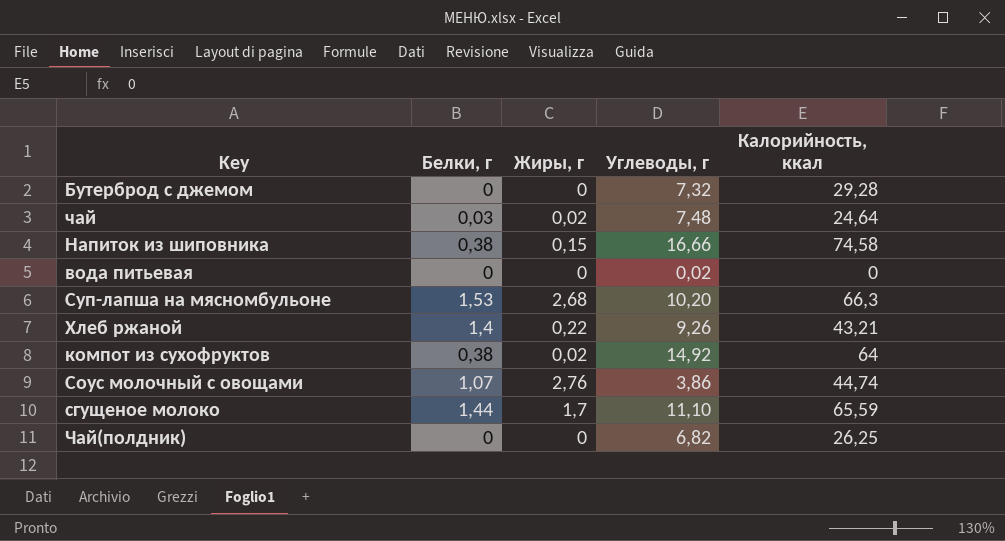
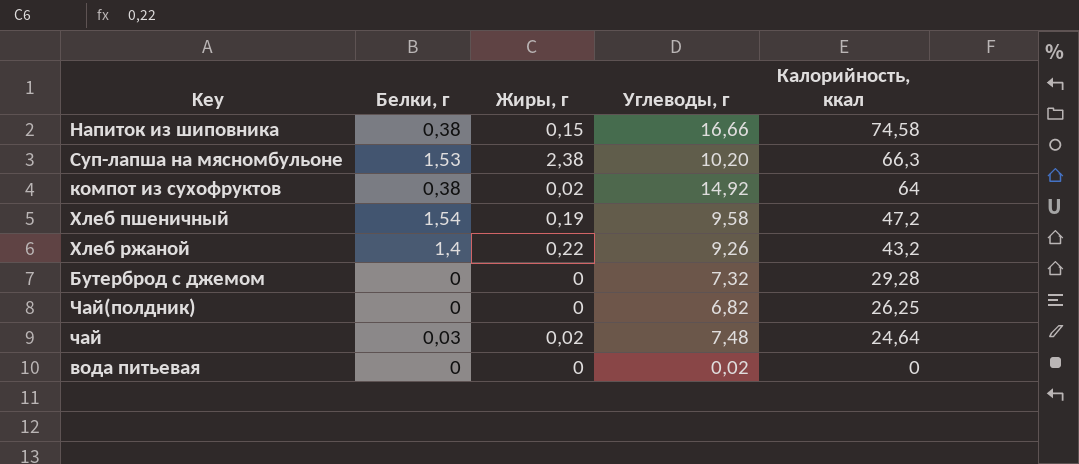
row order: none -> Калорийность, ккал descending
row Соус молочный с овощами: 1,07 | 2,76 | 3,86 | 44,74 -> none
row сгущеное молоко: 1,44 | 1,7 | 11,10 | 65,59 -> none
Суп-лапша на мясномбульоне | Жиры, г: 2,68 -> 2,38
row Хлеб пшеничный: none -> 1,54 | 0,19 | 9,58 | 47,2
Хлеб ржаной | Калорийность, ккал: 43,21 -> 43,2

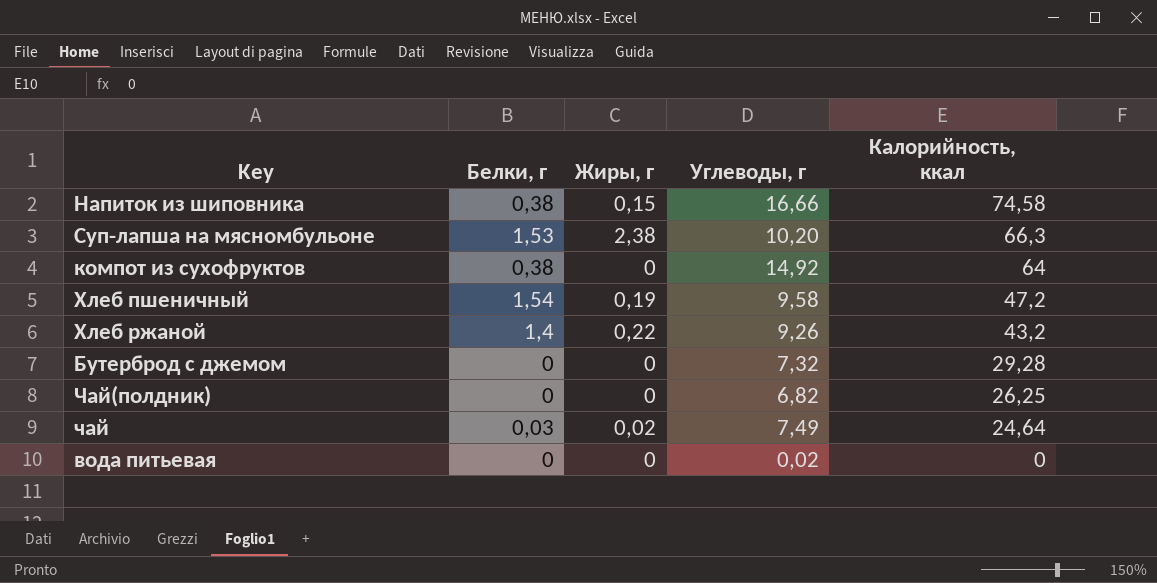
компот из сухофруктов | Жиры, г: 0,02 -> 0
чай | Углеводы, г: 7,48 -> 7,49

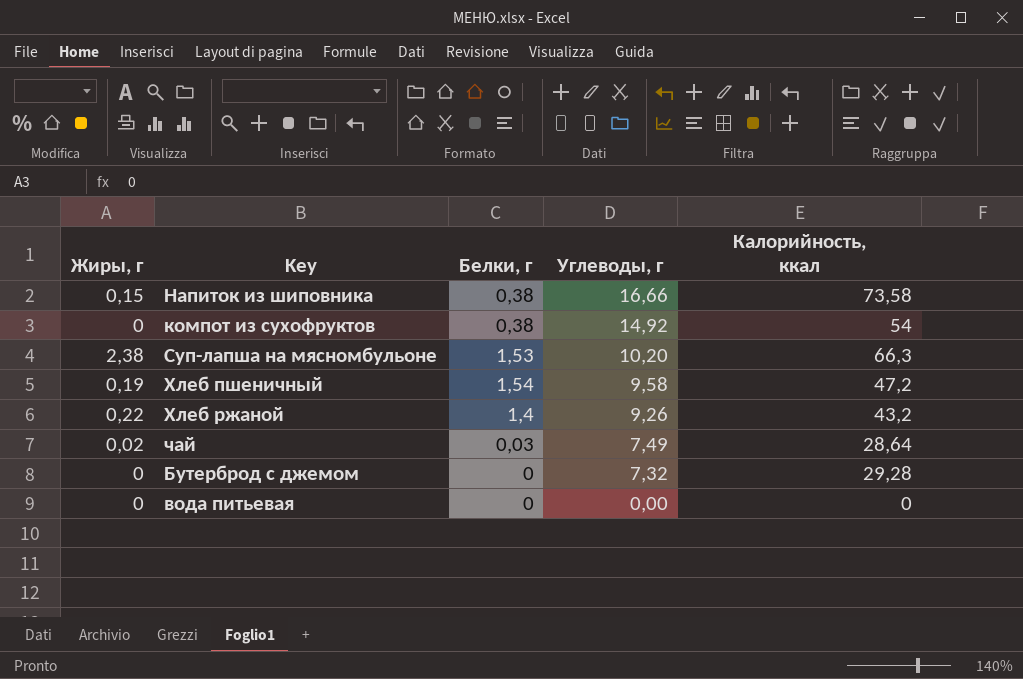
row order: Калорийность, ккал descending -> Углеводы, г descending
column Жиры, г | position: 3 -> 1
row Чай(полдник): 0 | 0 | 6,82 | 26,25 -> none
Напиток из шиповника | Калорийность, ккал: 74,58 -> 73,58
компот из сухофруктов | Калорийность, ккал: 64 -> 54
чай | Калорийность, ккал: 24,64 -> 28,64
вода питьевая | Углеводы, г: 0,02 -> 0,00

